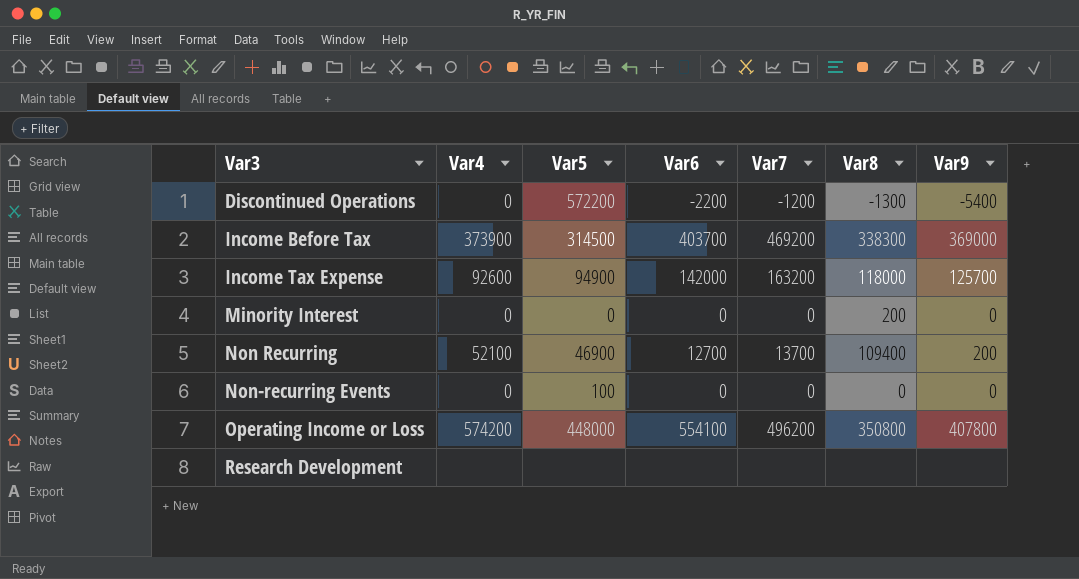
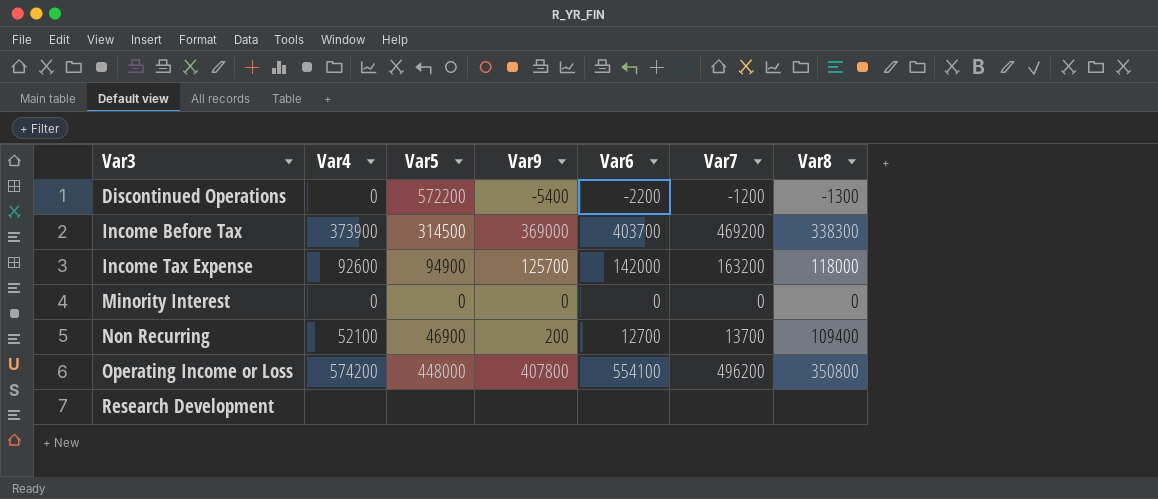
column Var9 | position: 7 -> 4
row Non-recurring Events: 0 | 100 | 0 | 0 | 0 | 0 -> none
Minority Interest | Var8: 200 -> 0

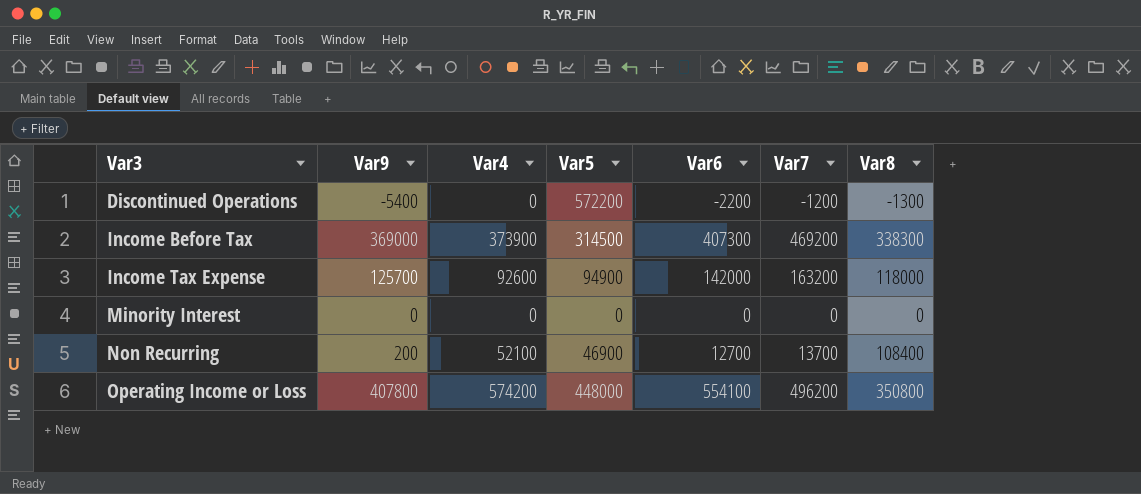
column Var9 | position: 4 -> 2
row Research Development: none | none | none | none | none | none -> none
Income Before Tax | Var6: 403700 -> 407300
Non Recurring | Var8: 109400 -> 108400

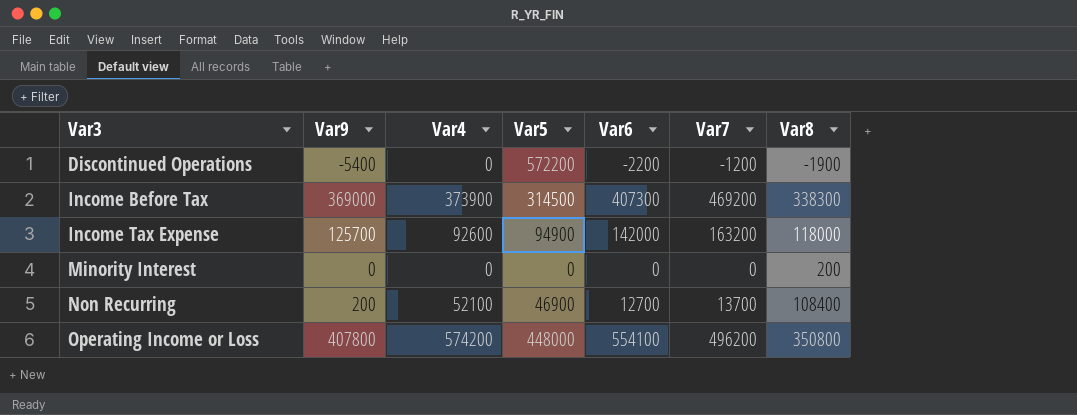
Discontinued Operations | Var8: -1300 -> -1900
Minority Interest | Var8: 0 -> 200

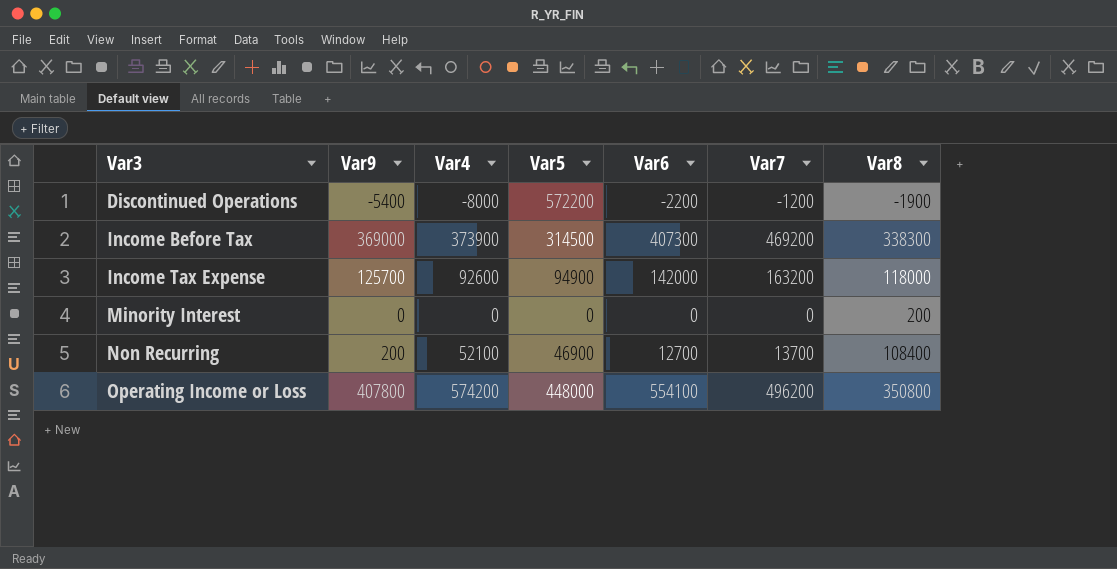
Discontinued Operations | Var4: 0 -> -8000

